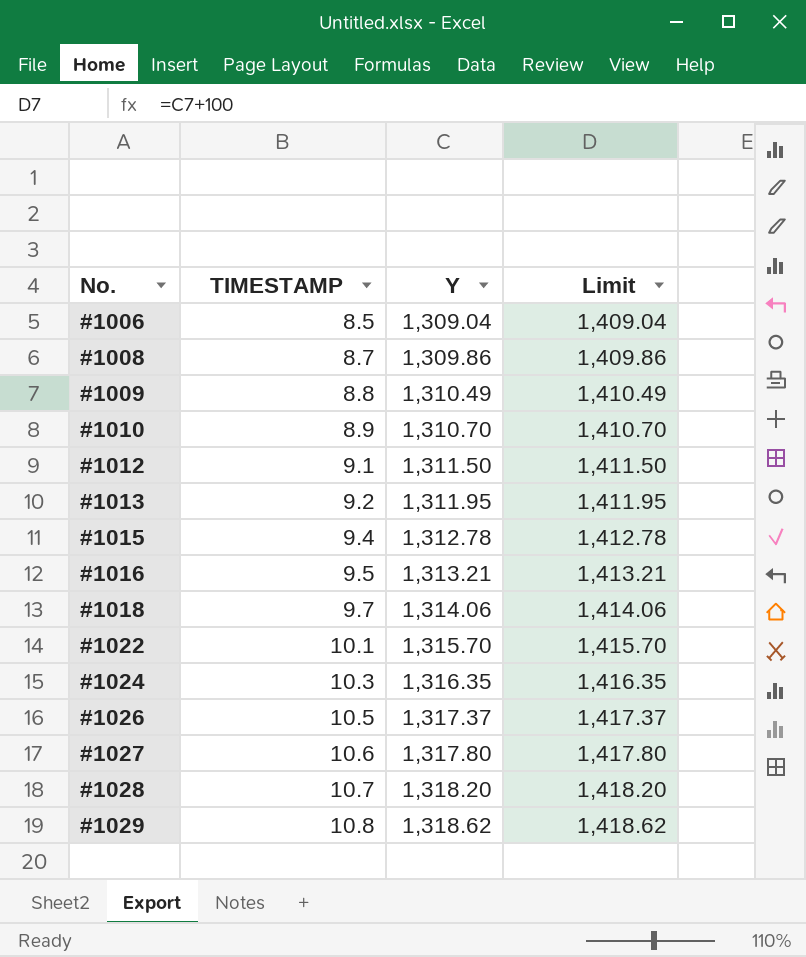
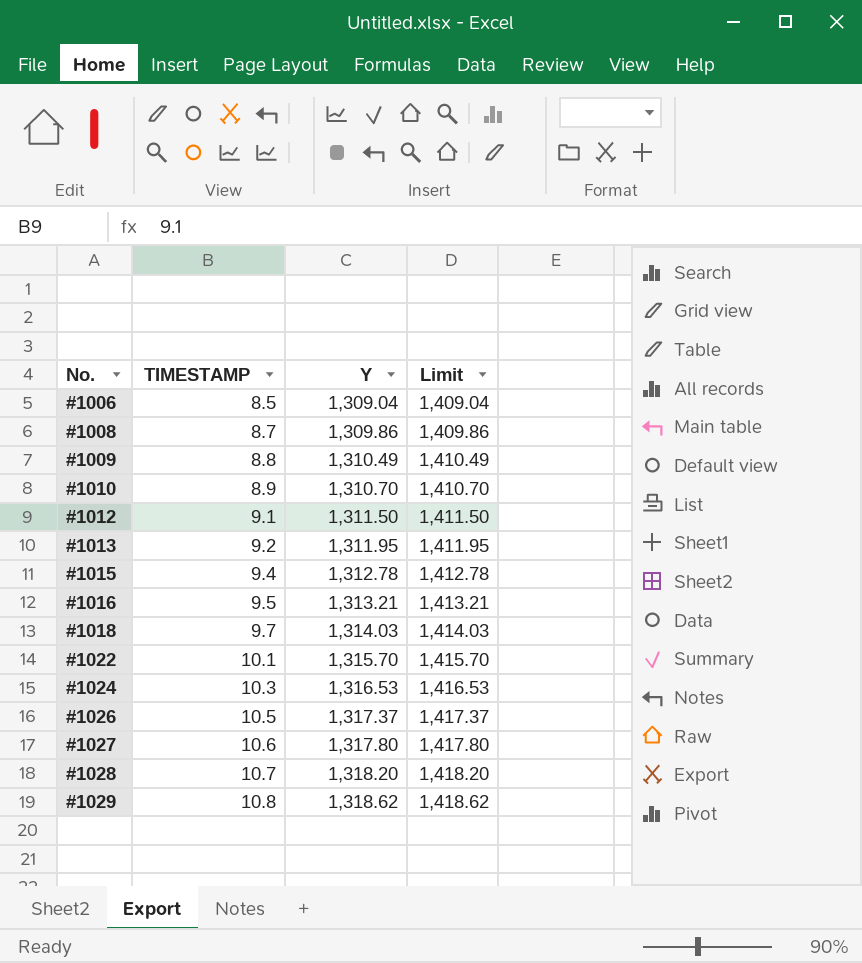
#1018 | Y: 1,314.06 -> 1,314.03
#1018 | Limit: 1,414.06 -> 1,414.03
#1024 | Y: 1,316.35 -> 1,316.53
#1024 | Limit: 1,416.35 -> 1,416.53

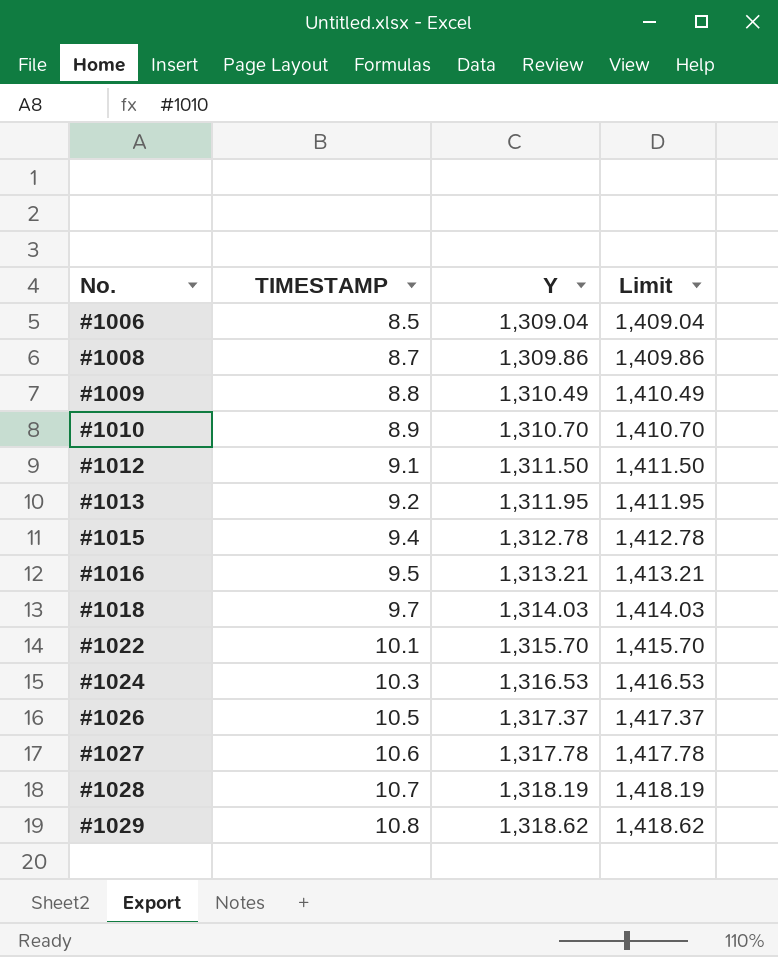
#1027 | Y: 1,317.80 -> 1,317.78
#1027 | Limit: 1,417.80 -> 1,417.78
#1028 | Y: 1,318.20 -> 1,318.19
#1028 | Limit: 1,418.20 -> 1,418.19

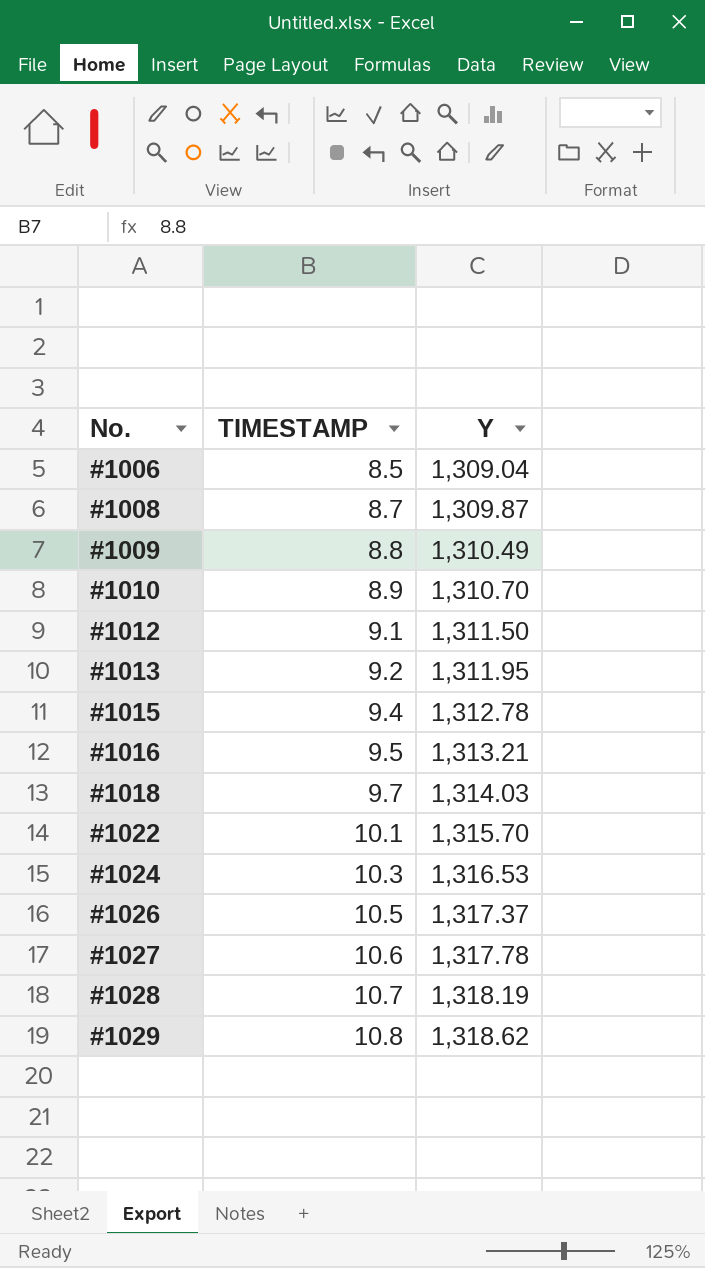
column Limit | formula: [Y] + 100 -> none
#1008 | Y: 1,309.86 -> 1,309.87

